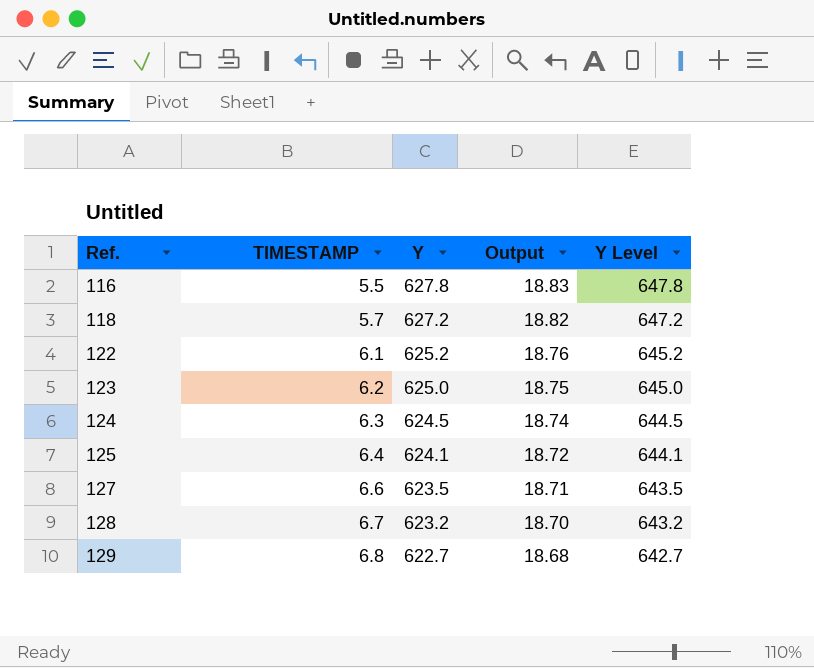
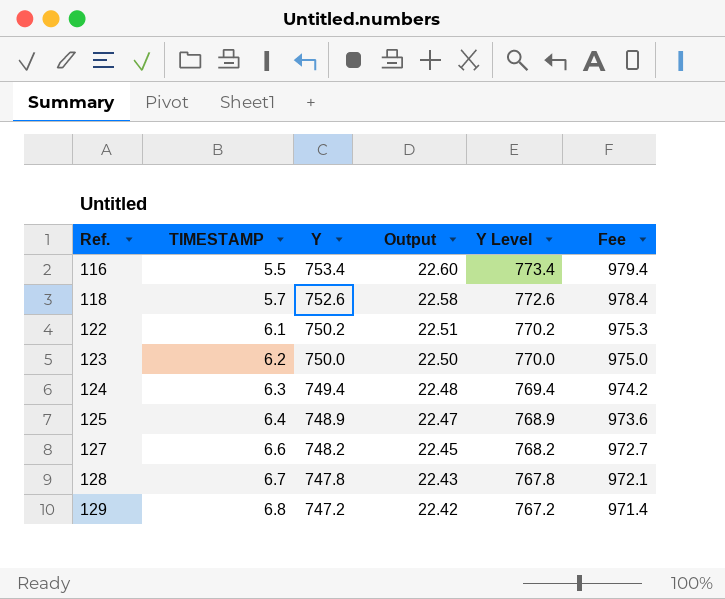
column Fee | formula: none -> [Y] * 1.3
116 | Y: 627.8 -> 753.4
116 | Output: 18.83 -> 22.60
116 | Y Level: 647.8 -> 773.4
118 | Y: 627.2 -> 752.6
118 | Output: 18.82 -> 22.58
118 | Y Level: 647.2 -> 772.6
122 | Y: 625.2 -> 750.2
122 | Output: 18.76 -> 22.51
122 | Y Level: 645.2 -> 770.2
123 | Y: 625.0 -> 750.0
123 | Output: 18.75 -> 22.50
123 | Y Level: 645.0 -> 770.0
124 | Y: 624.5 -> 749.4
124 | Output: 18.74 -> 22.48
124 | Y Level: 644.5 -> 769.4
125 | Y: 624.1 -> 748.9
125 | Output: 18.72 -> 22.47
125 | Y Level: 644.1 -> 768.9
127 | Y: 623.5 -> 748.2
127 | Output: 18.71 -> 22.45
127 | Y Level: 643.5 -> 768.2
128 | Y: 623.2 -> 747.8
128 | Output: 18.70 -> 22.43
128 | Y Level: 643.2 -> 767.8
129 | Y: 622.7 -> 747.2
129 | Output: 18.68 -> 22.42
129 | Y Level: 642.7 -> 767.2

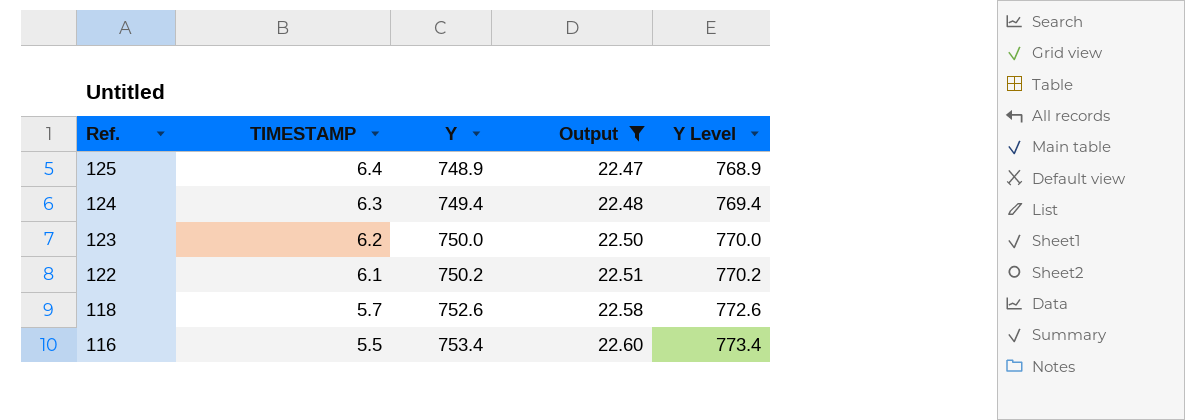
filter: none -> Output >= 22.47
row order: Ref. ascending -> Ref. descending
column Fee | formula: [Y] * 1.3 -> none

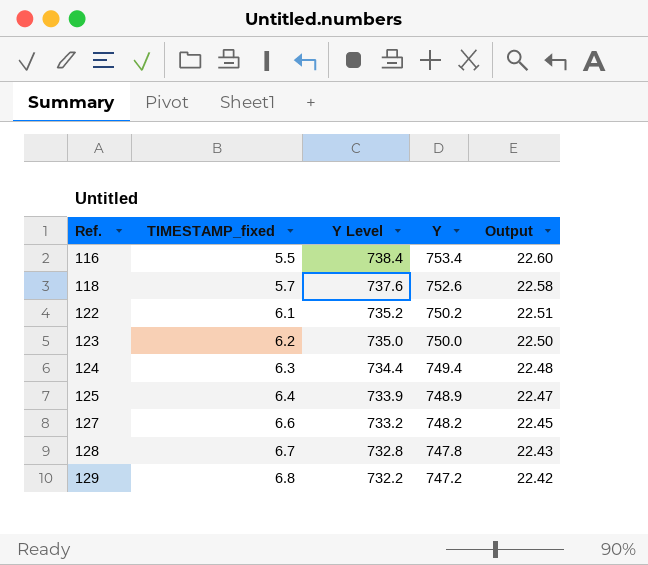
filter: Output >= 22.47 -> none
row order: Ref. descending -> Ref. ascending
column name: TIMESTAMP -> TIMESTAMP_fixed
column Y Level | formula: [Y] + 20 -> [Y] - 15
column Y Level | position: 5 -> 3

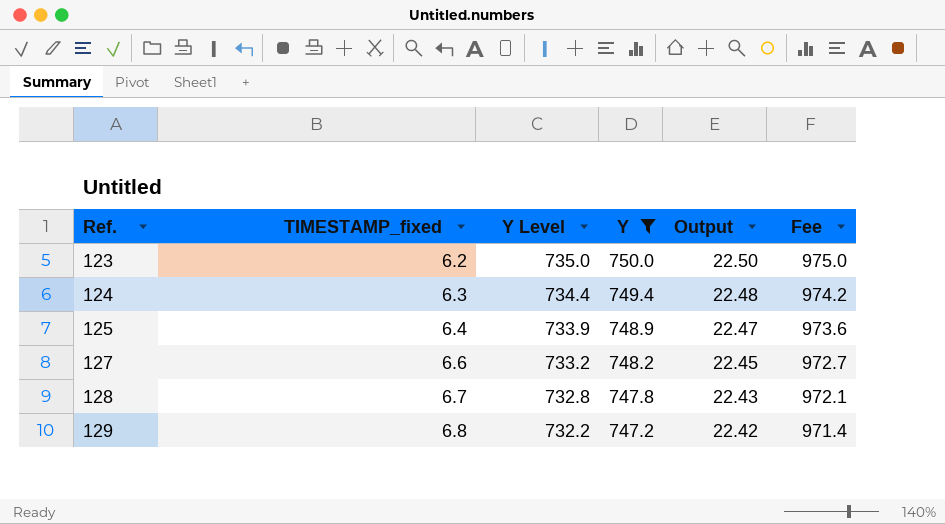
filter: none -> Y <= 750.0
column Fee | formula: none -> [Y] * 1.3

